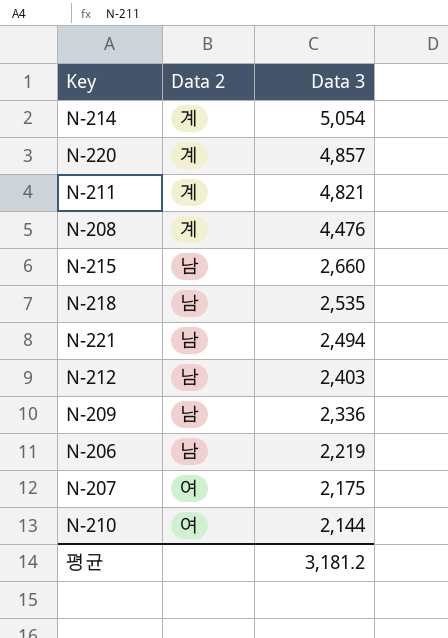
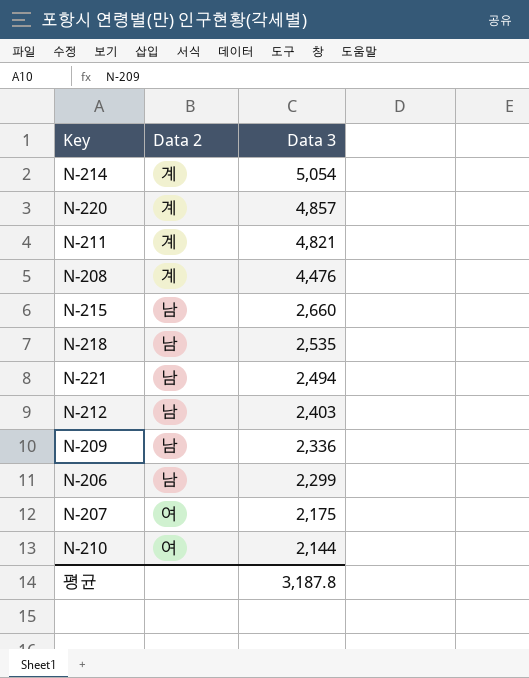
N-206 | Data 3: 2,219 -> 2,299
평균 | Data 3: 3,181.2 -> 3,187.8

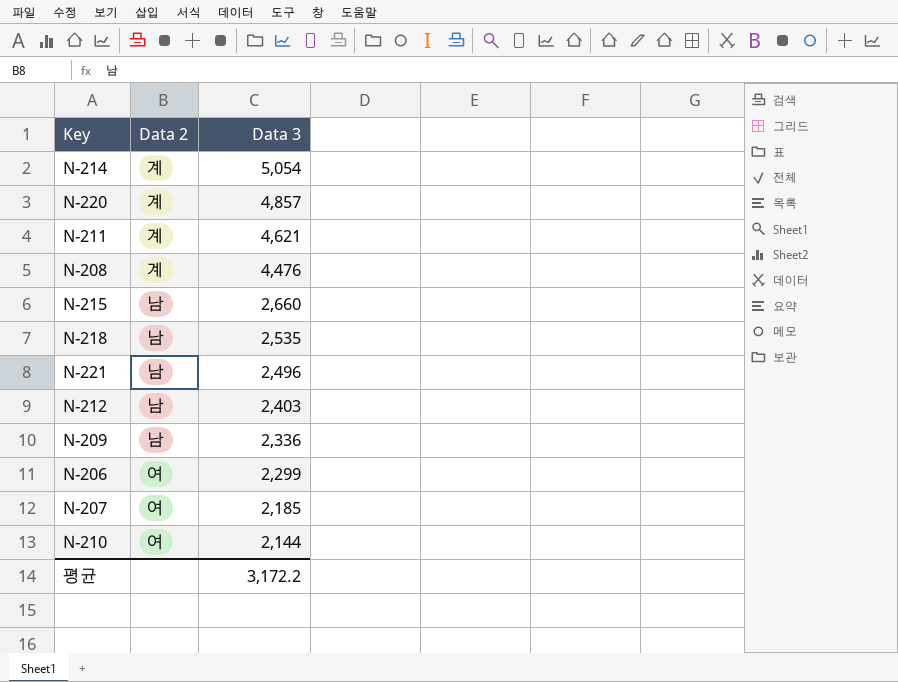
N-211 | Data 3: 4,821 -> 4,621
N-221 | Data 3: 2,494 -> 2,496
N-206 | Data 2: 남 -> 여
N-207 | Data 3: 2,175 -> 2,185
평균 | Data 3: 3,187.8 -> 3,172.2

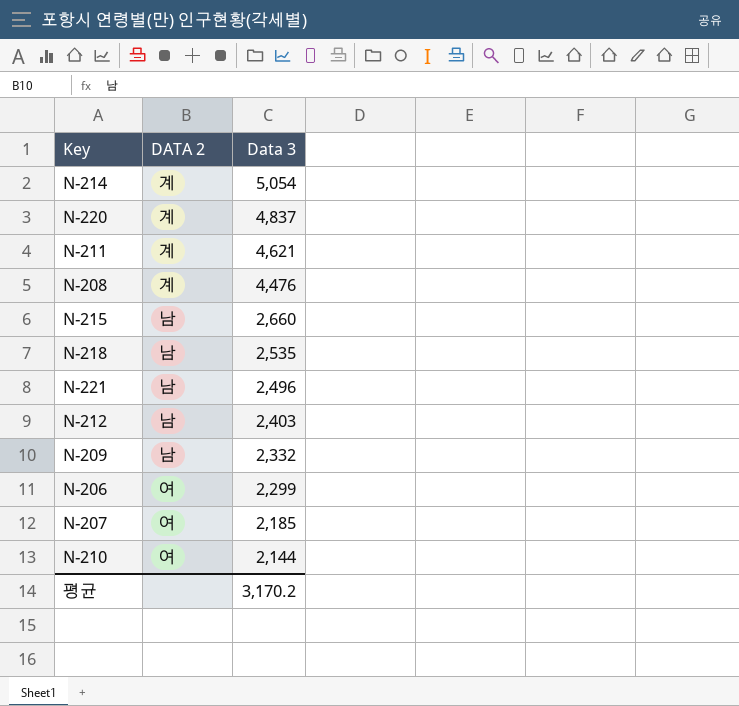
column name: Data 2 -> DATA 2
N-220 | Data 3: 4,857 -> 4,837
N-209 | Data 3: 2,336 -> 2,332
평균 | Data 3: 3,172.2 -> 3,170.2

